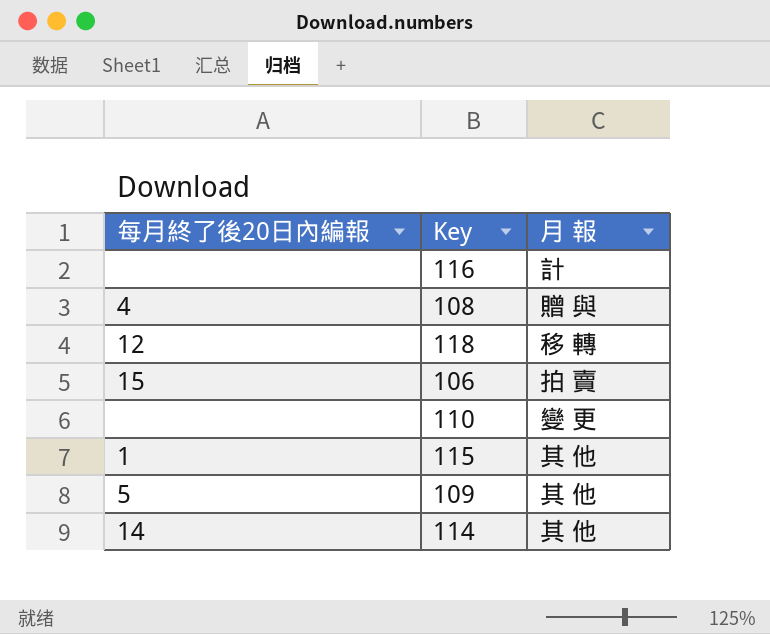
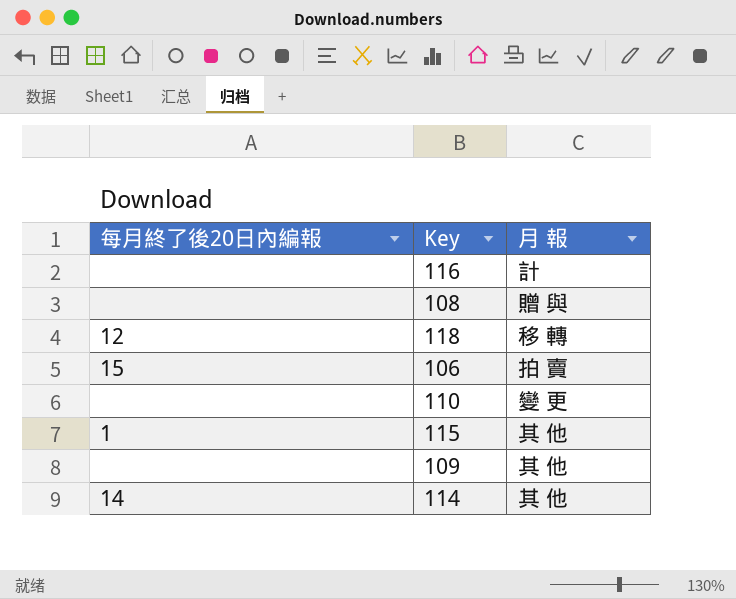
108 | 每月終了後20日內編報: 4 -> none
109 | 每月終了後20日內編報: 5 -> none

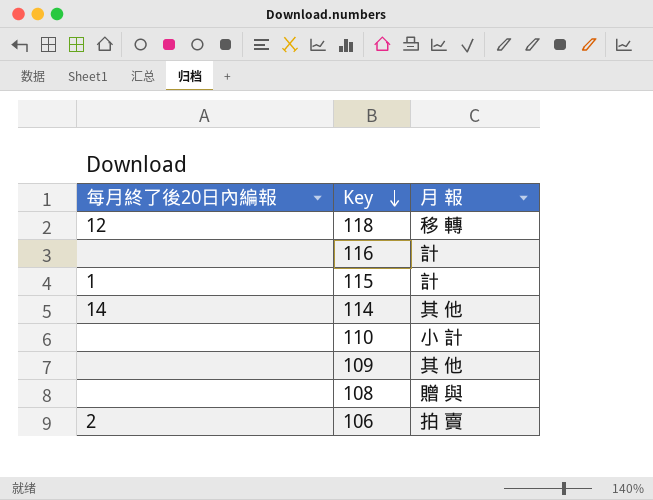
row order: none -> Key descending
115 | 月 報: 其 他 -> 計
110 | 月 報: 變 更 -> 小 計
106 | 每月終了後20日內編報: 15 -> 2

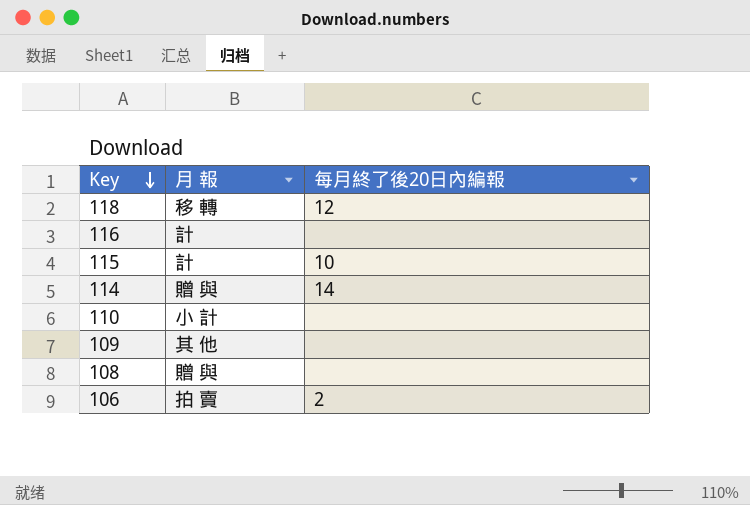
column 每月終了後20日內編報 | position: 1 -> 3
115 | 每月終了後20日內編報: 1 -> 10
114 | 月 報: 其 他 -> 贈 與

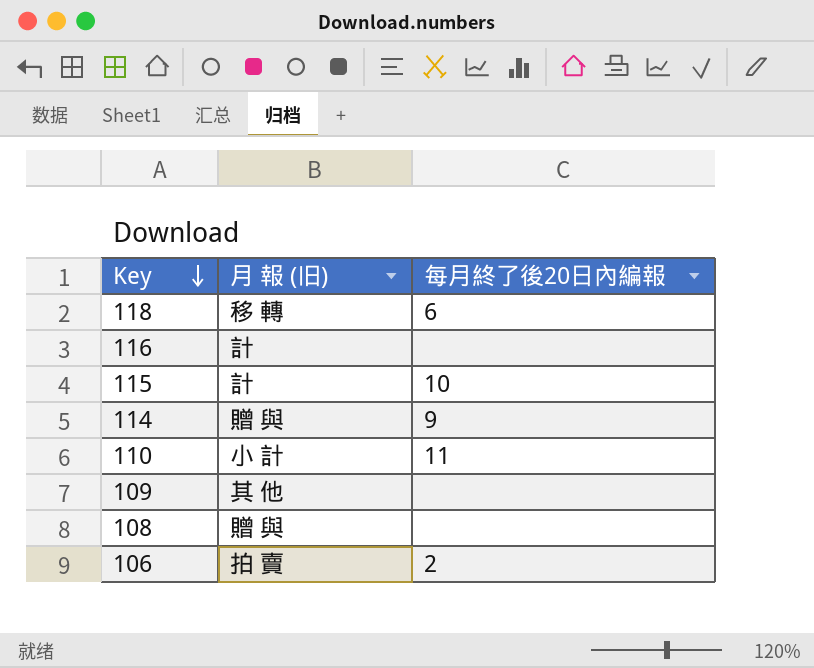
column name: 月 報 -> 月 報 (旧)
118 | 每月終了後20日內編報: 12 -> 6
114 | 每月終了後20日內編報: 14 -> 9
110 | 每月終了後20日內編報: none -> 11

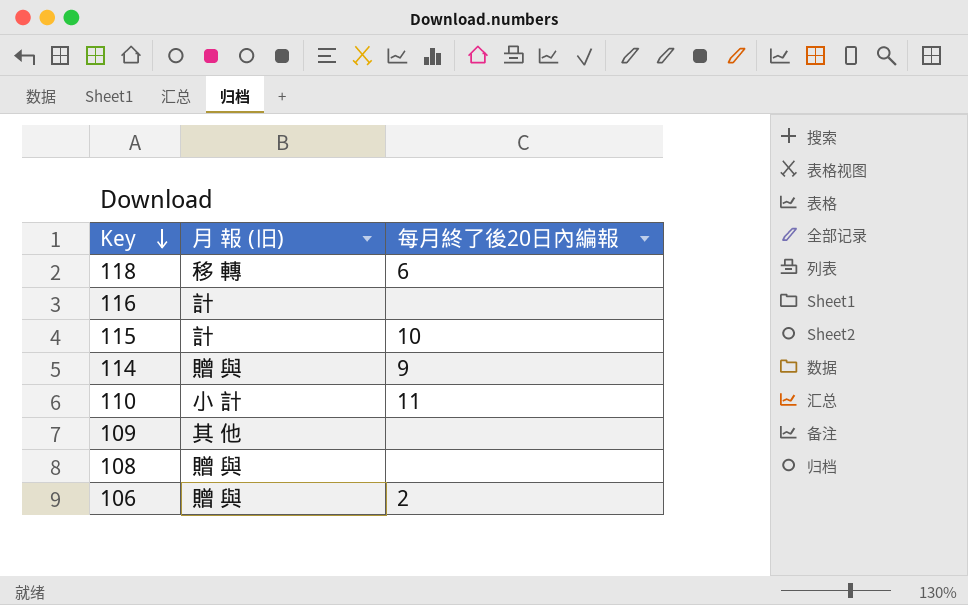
106 | 月 報 (旧): 拍 賣 -> 贈 與

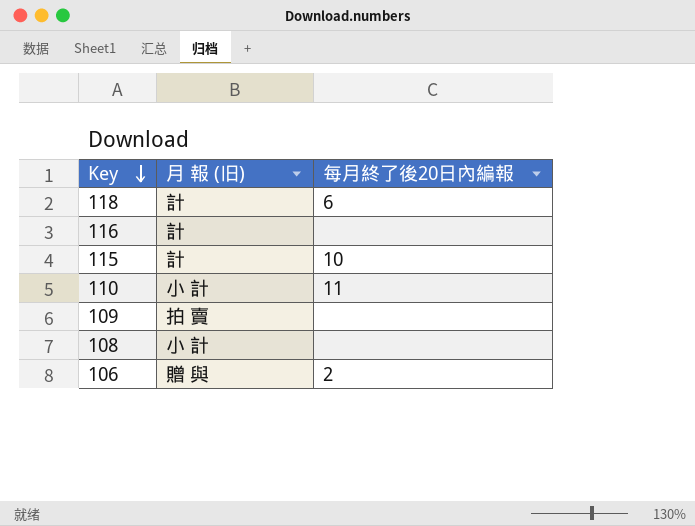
row 114: 贈 與 | 9 -> none
118 | 月 報 (旧): 移 轉 -> 計
109 | 月 報 (旧): 其 他 -> 拍 賣
108 | 月 報 (旧): 贈 與 -> 小 計

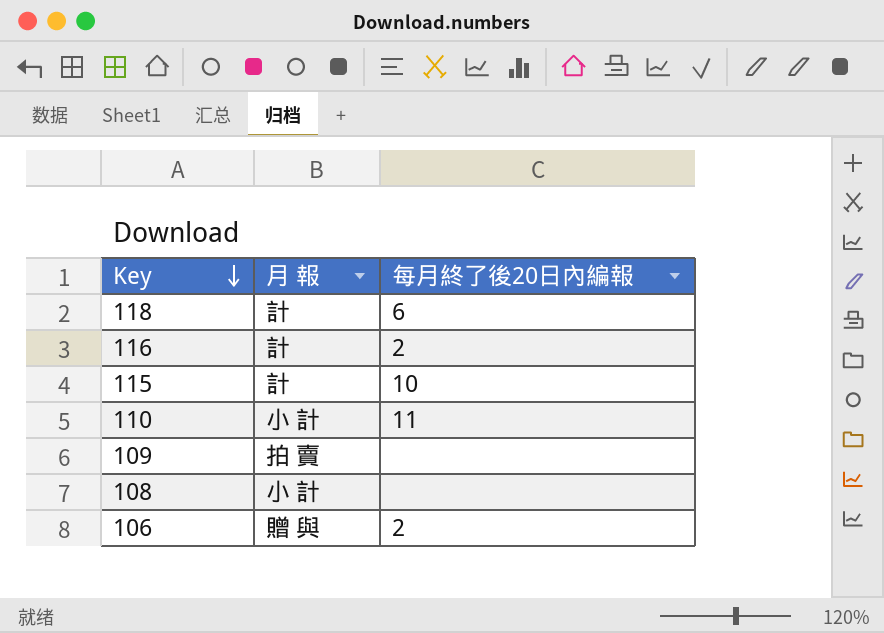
column name: 月 報 (旧) -> 月 報
116 | 每月終了後20日內編報: none -> 2

